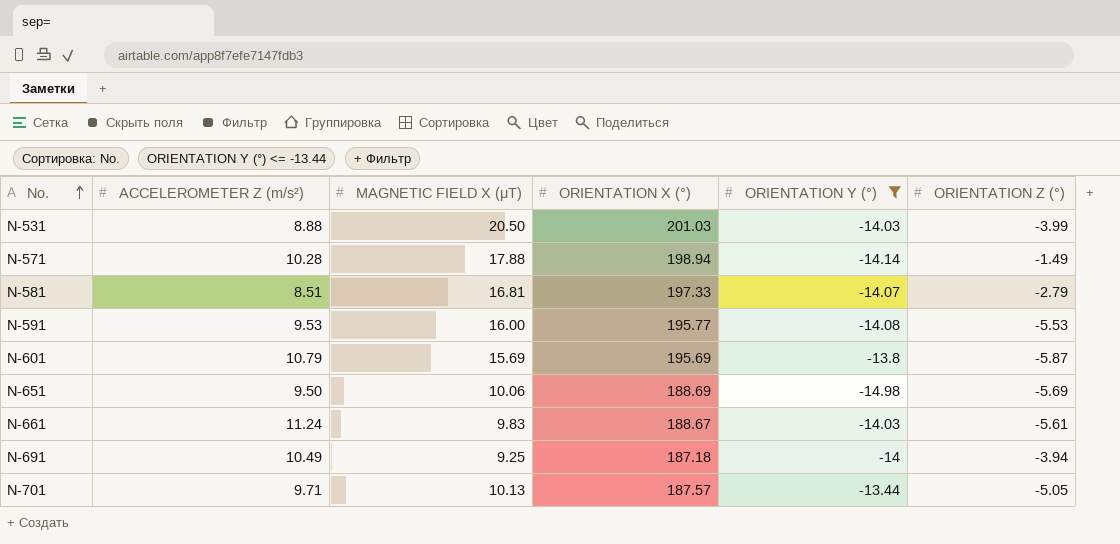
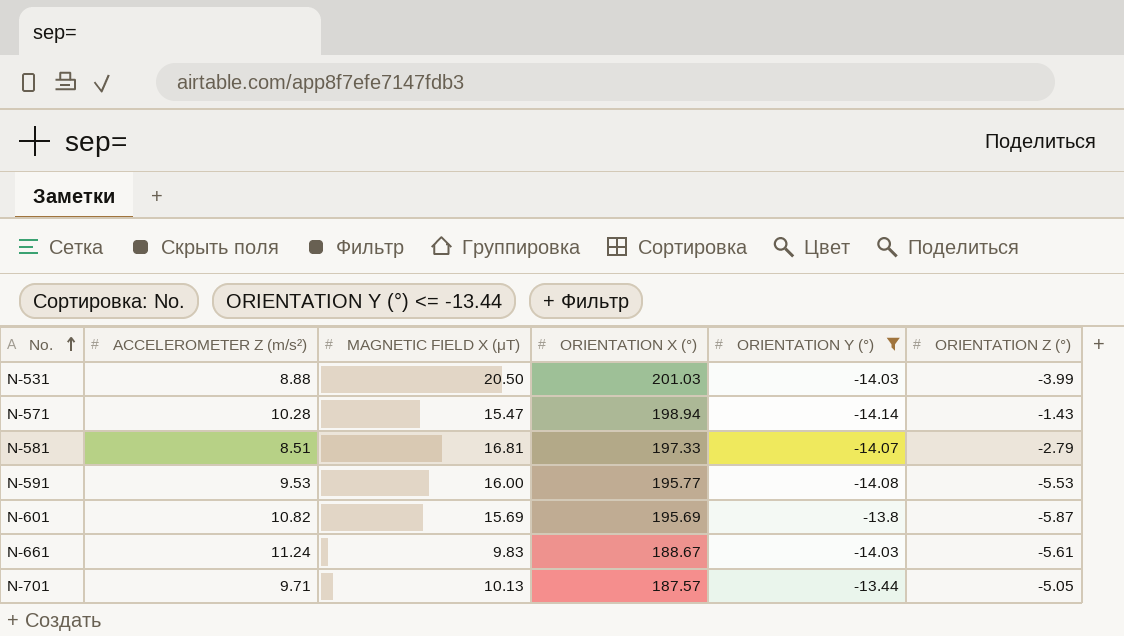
row N-651: 9.50 | 10.06 | 188.69 | -14.98 | -5.69 -> none
row N-691: 10.49 | 9.25 | 187.18 | -14 | -3.94 -> none
N-571 | MAGNETIC FIELD X (μT): 17.88 -> 15.47
N-571 | ORIENTATION Z (°): -1.49 -> -1.43
N-601 | ACCELEROMETER Z (m/s²): 10.79 -> 10.82

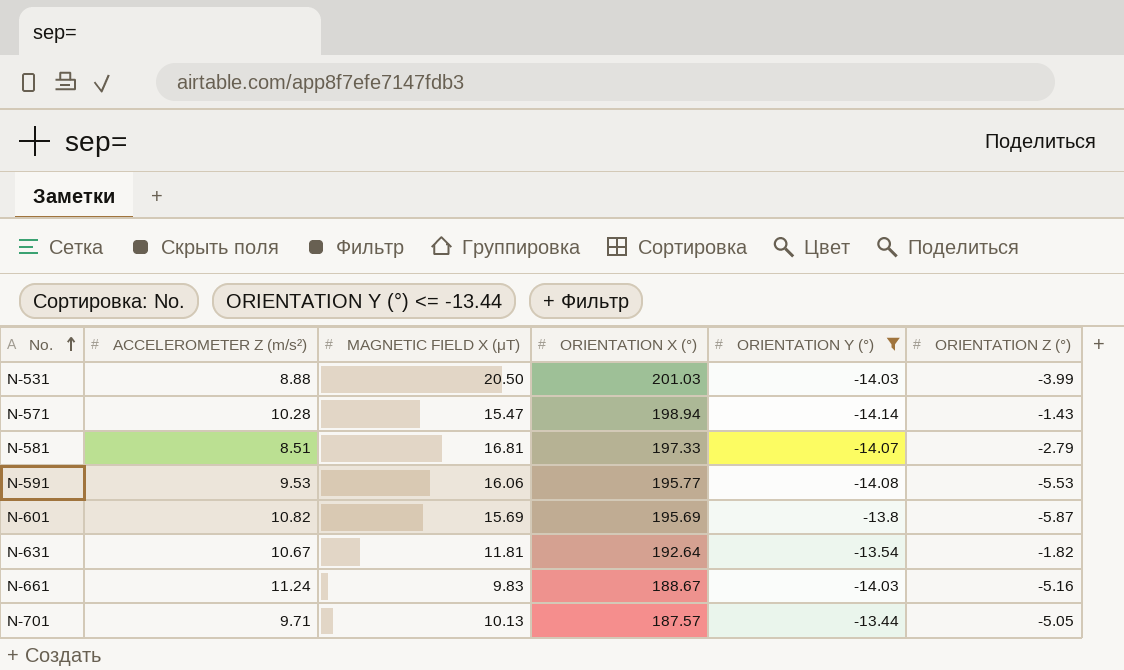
N-591 | MAGNETIC FIELD X (μT): 16.00 -> 16.06
row N-631: none -> 10.67 | 11.81 | 192.64 | -13.54 | -1.82
N-661 | ORIENTATION Z (°): -5.61 -> -5.16

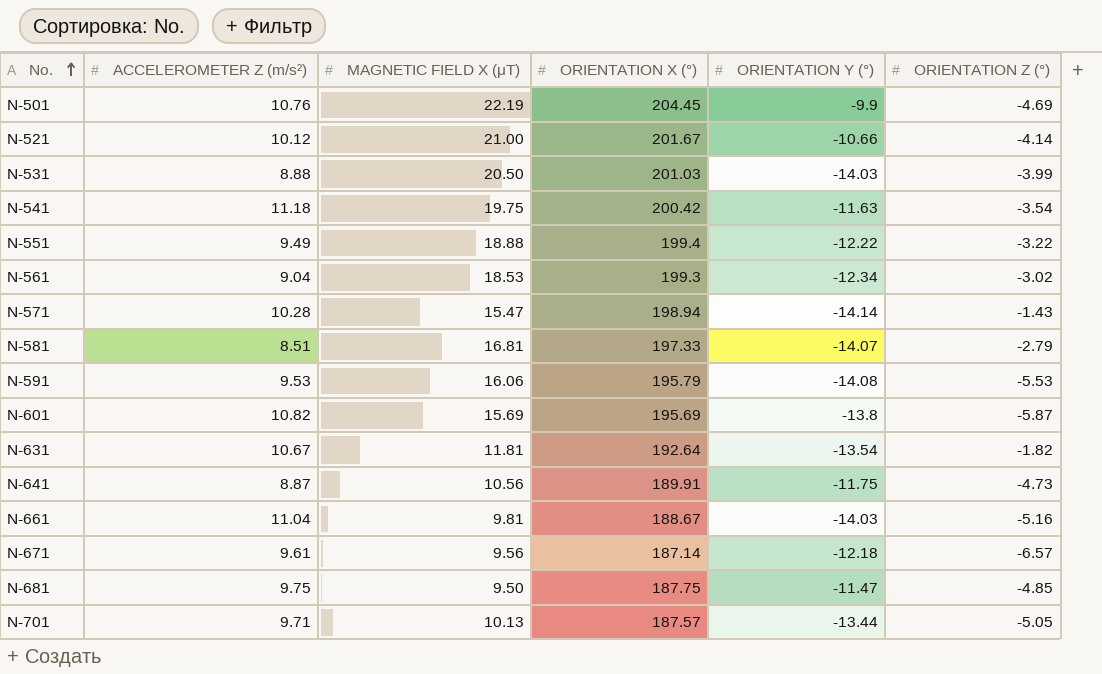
filter: ORIENTATION Y (°) <= -13.44 -> none
N-591 | ORIENTATION X (°): 195.77 -> 195.79
N-661 | ACCELEROMETER Z (m/s²): 11.24 -> 11.04
N-661 | MAGNETIC FIELD X (μT): 9.83 -> 9.81

